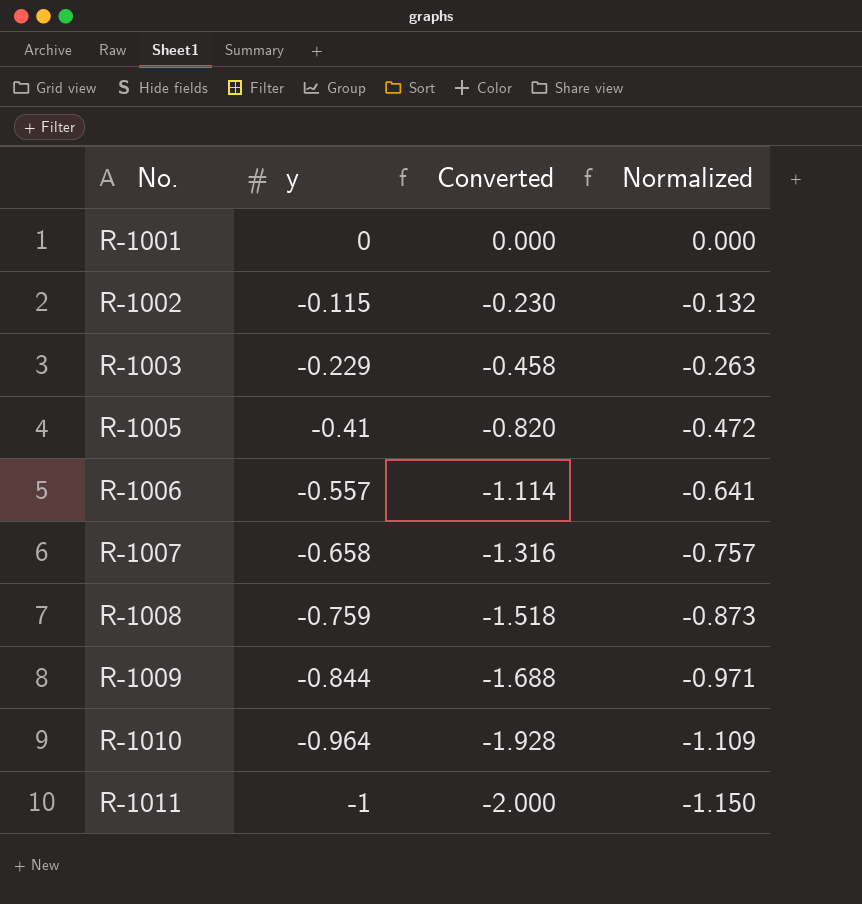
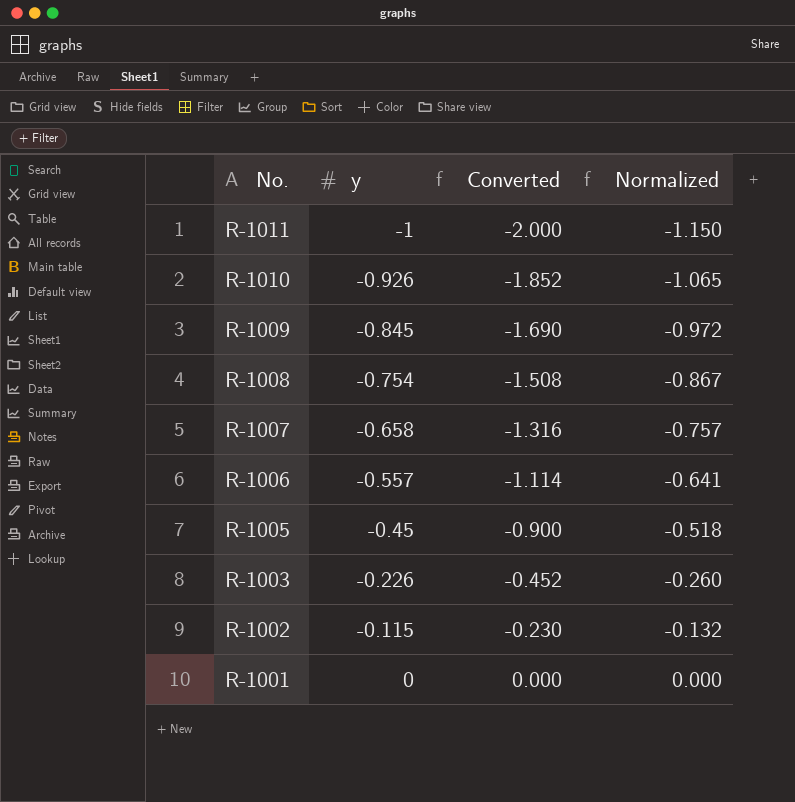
row order: No. ascending -> No. descending
R-1010 | y: -0.964 -> -0.926
R-1010 | Converted: -1.928 -> -1.852
R-1010 | Normalized: -1.109 -> -1.065
R-1009 | y: -0.844 -> -0.845
R-1009 | Converted: -1.688 -> -1.690
R-1009 | Normalized: -0.971 -> -0.972
R-1008 | y: -0.759 -> -0.754
R-1008 | Converted: -1.518 -> -1.508
R-1008 | Normalized: -0.873 -> -0.867
R-1005 | y: -0.41 -> -0.45
R-1005 | Converted: -0.820 -> -0.900
R-1005 | Normalized: -0.472 -> -0.518
R-1003 | y: -0.229 -> -0.226
R-1003 | Converted: -0.458 -> -0.452
R-1003 | Normalized: -0.263 -> -0.260

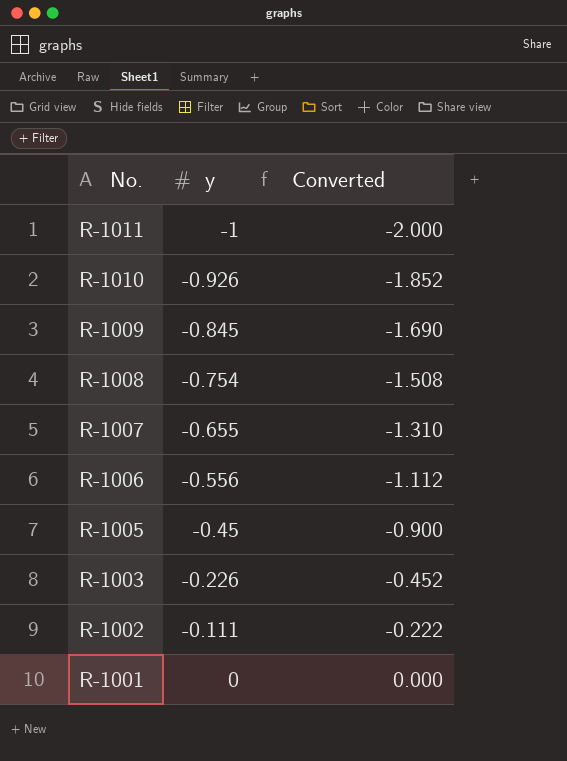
column Normalized | formula: [y] * 1.15 -> none
R-1007 | y: -0.658 -> -0.655
R-1007 | Converted: -1.316 -> -1.310
R-1006 | y: -0.557 -> -0.556
R-1006 | Converted: -1.114 -> -1.112
R-1002 | y: -0.115 -> -0.111
R-1002 | Converted: -0.230 -> -0.222

